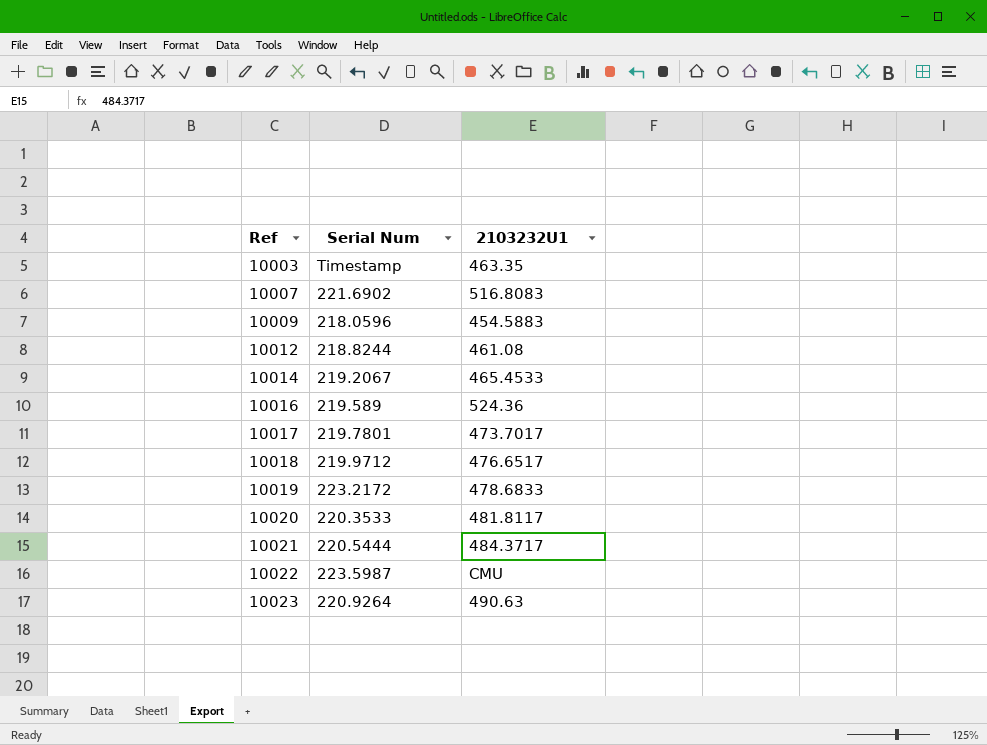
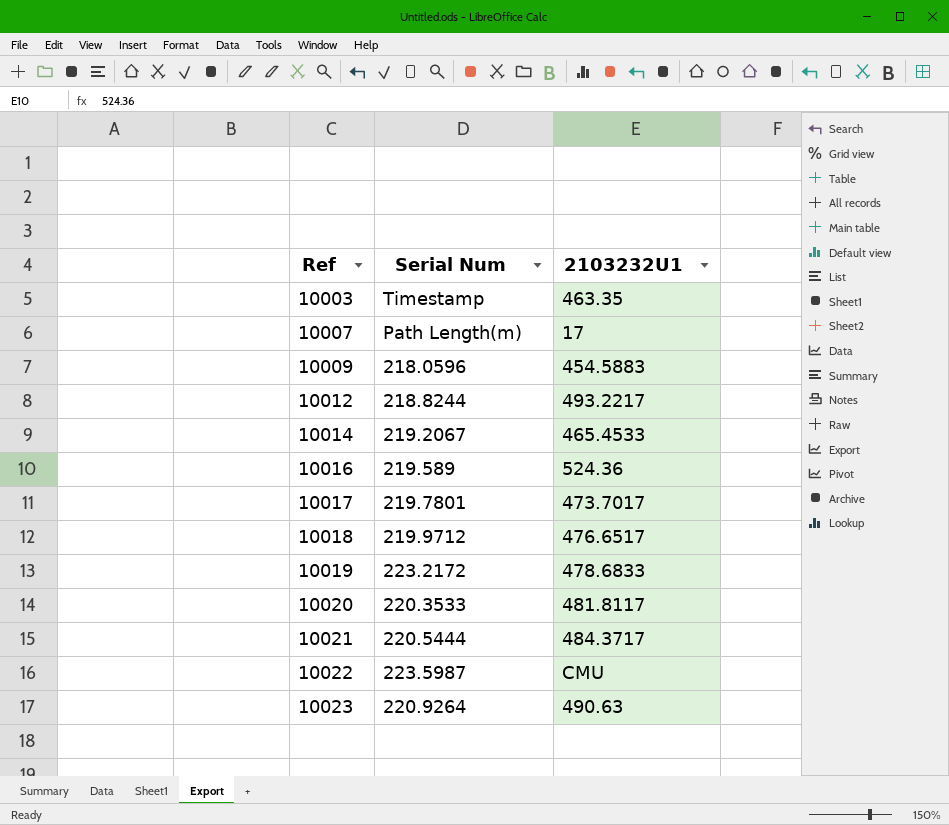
10007 | Serial Num: 221.6902 -> Path Length(m)
10007 | 2103232U1: 516.8083 -> 17
10012 | 2103232U1: 461.08 -> 493.2217

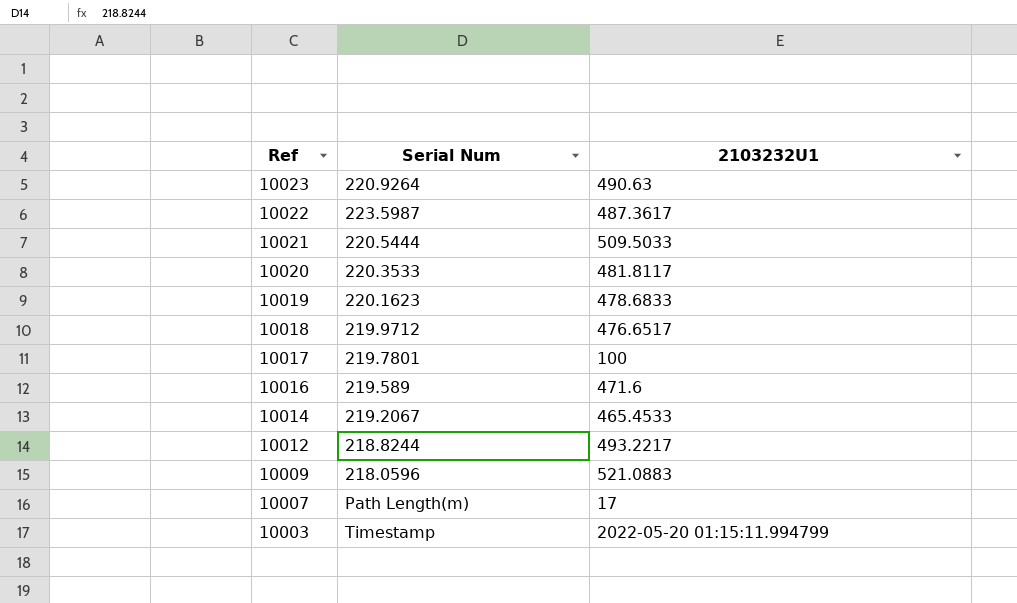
row order: Ref ascending -> Ref descending
10022 | 2103232U1: CMU -> 487.3617
10021 | 2103232U1: 484.3717 -> 509.5033
10019 | Serial Num: 223.2172 -> 220.1623
10017 | 2103232U1: 473.7017 -> 100
10016 | 2103232U1: 524.36 -> 471.6
10009 | 2103232U1: 454.5883 -> 521.0883
10003 | 2103232U1: 463.35 -> 2022-05-20 01:15:11.994799

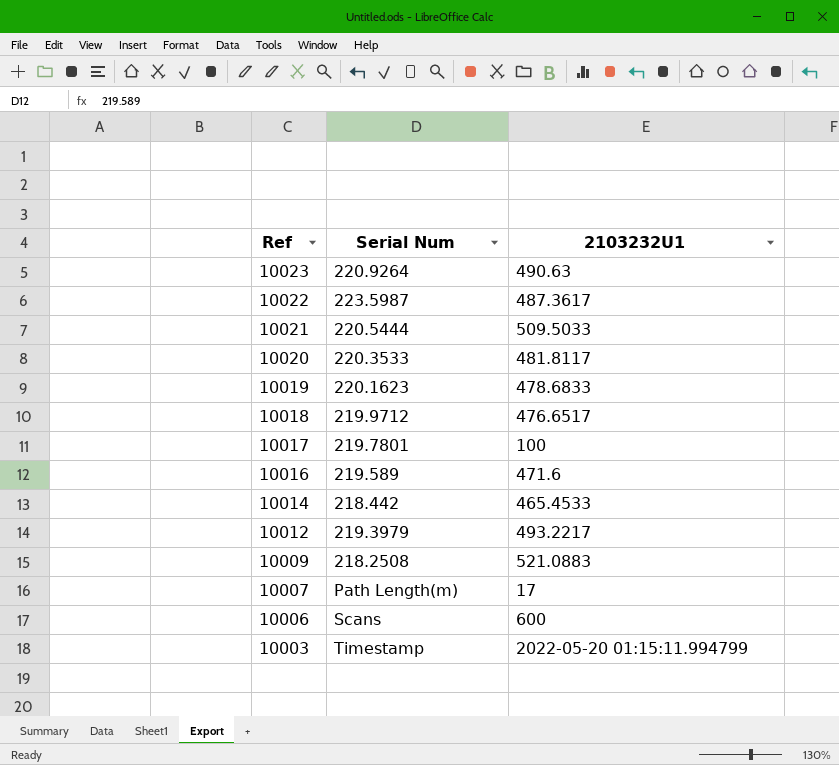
10014 | Serial Num: 219.2067 -> 218.442
10012 | Serial Num: 218.8244 -> 219.3979
10009 | Serial Num: 218.0596 -> 218.2508
row 10006: none -> Scans | 600

